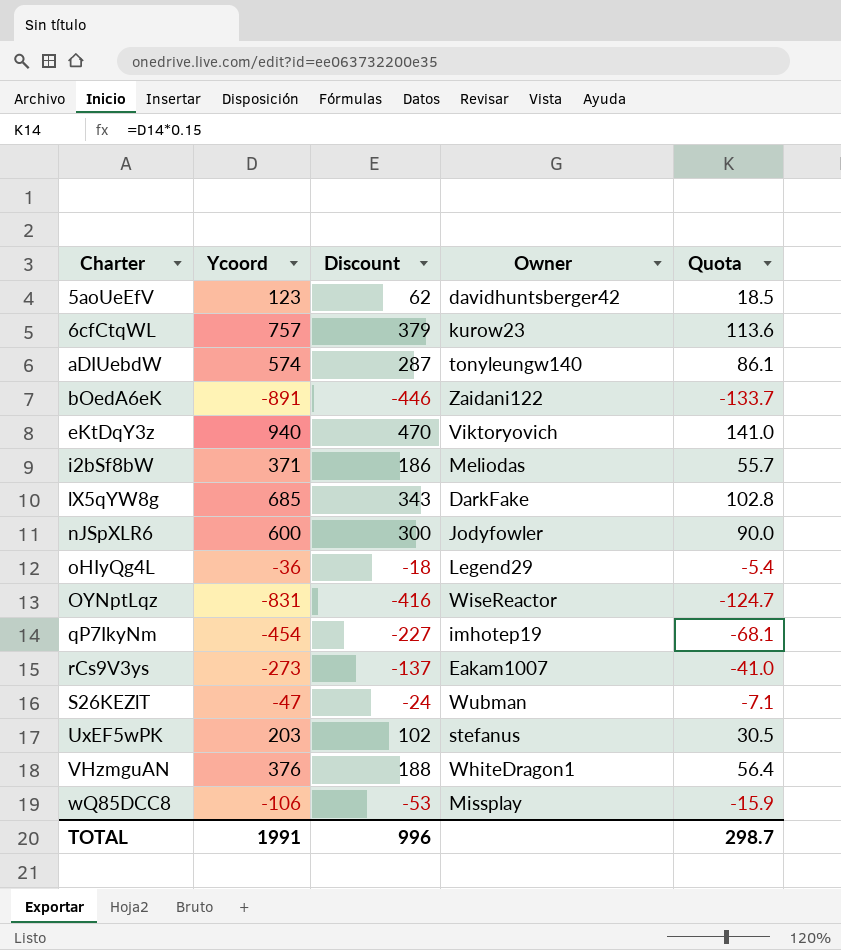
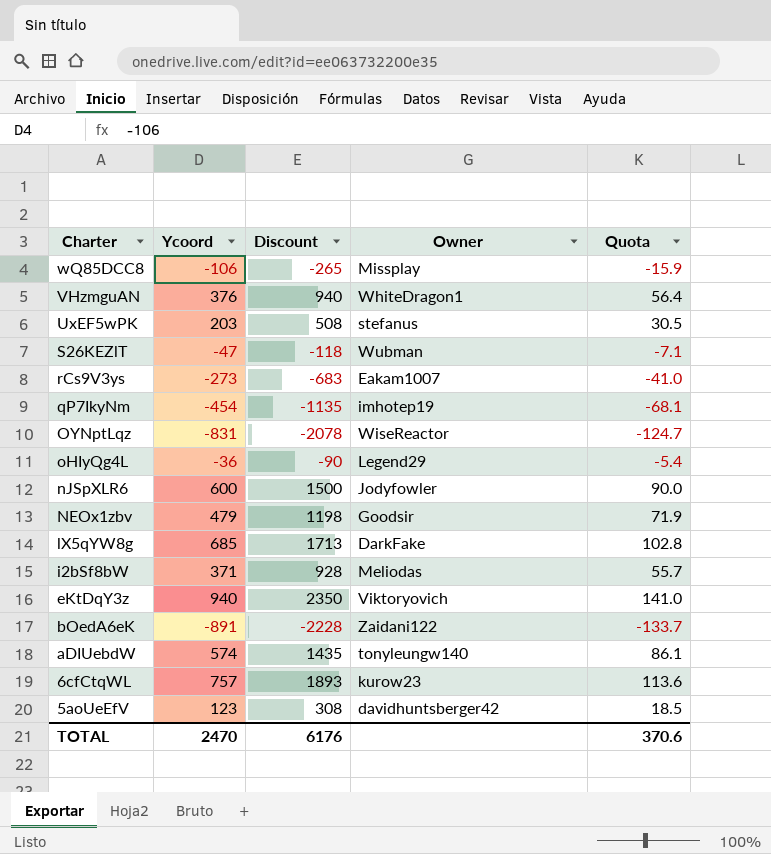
row order: Charter ascending -> Charter descending
column Discount | formula: [Ycoord] * 0.5 -> [Ycoord] * 2.5
row NEOx1zbv: none -> 479 | 1198 | Goodsir | 71.9
TOTAL | Ycoord: 1991 -> 2470
TOTAL | Discount: 996 -> 6176
TOTAL | Quota: 298.7 -> 370.6

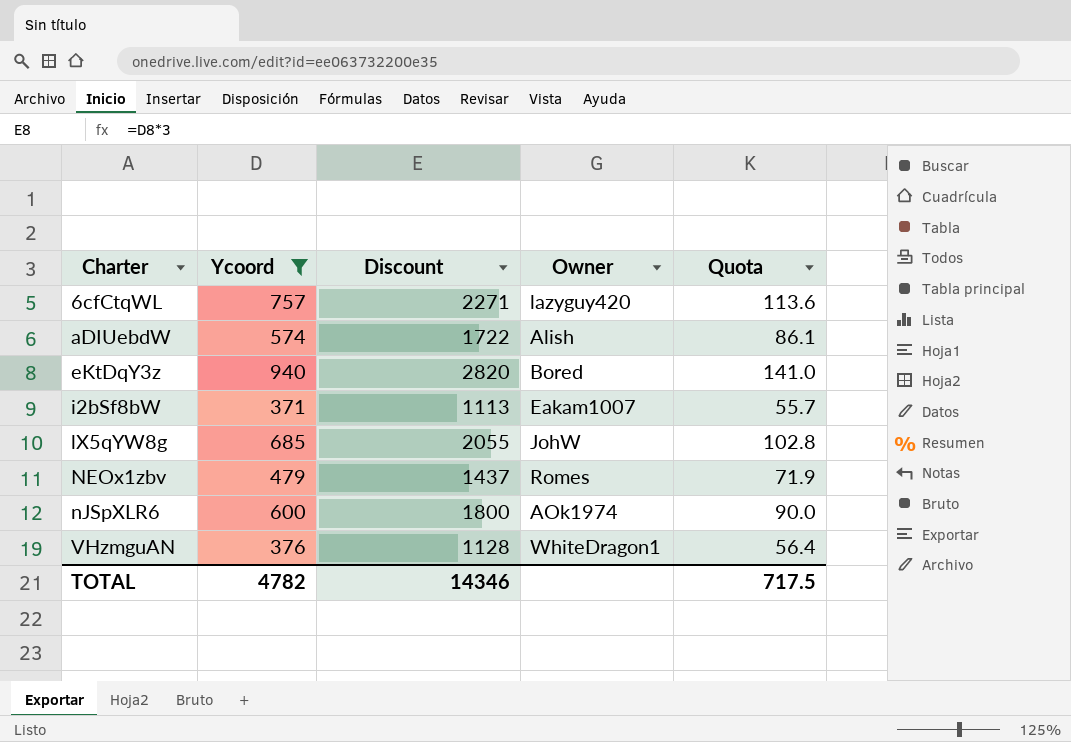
filter: none -> Ycoord >= 371
row order: Charter descending -> Charter ascending
column Discount | formula: [Ycoord] * 2.5 -> [Ycoord] * 3
6cfCtqWL | Owner: kurow23 -> lazyguy420
aDIUebdW | Owner: tonyleungw140 -> Alish
eKtDqY3z | Owner: Viktoryovich -> Bored
i2bSf8bW | Owner: Meliodas -> Eakam1007
lX5qYW8g | Owner: DarkFake -> JohW
NEOx1zbv | Owner: Goodsir -> Romes
nJSpXLR6 | Owner: Jodyfowler -> AOk1974
TOTAL | Ycoord: 2470 -> 4782
TOTAL | Discount: 6176 -> 14346
TOTAL | Quota: 370.6 -> 717.5

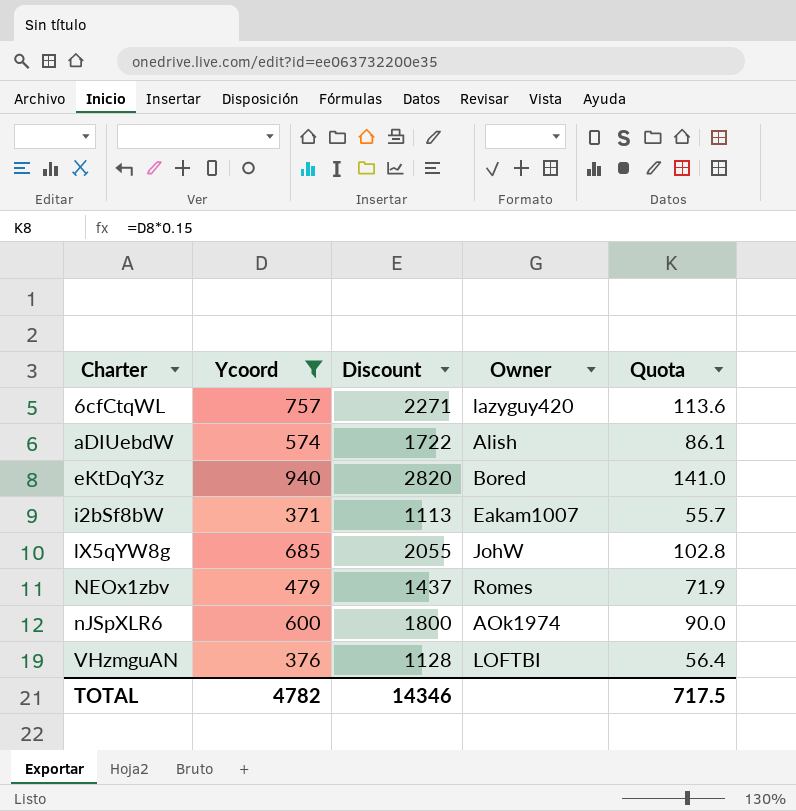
VHzmguAN | Owner: WhiteDragon1 -> LOFTBI

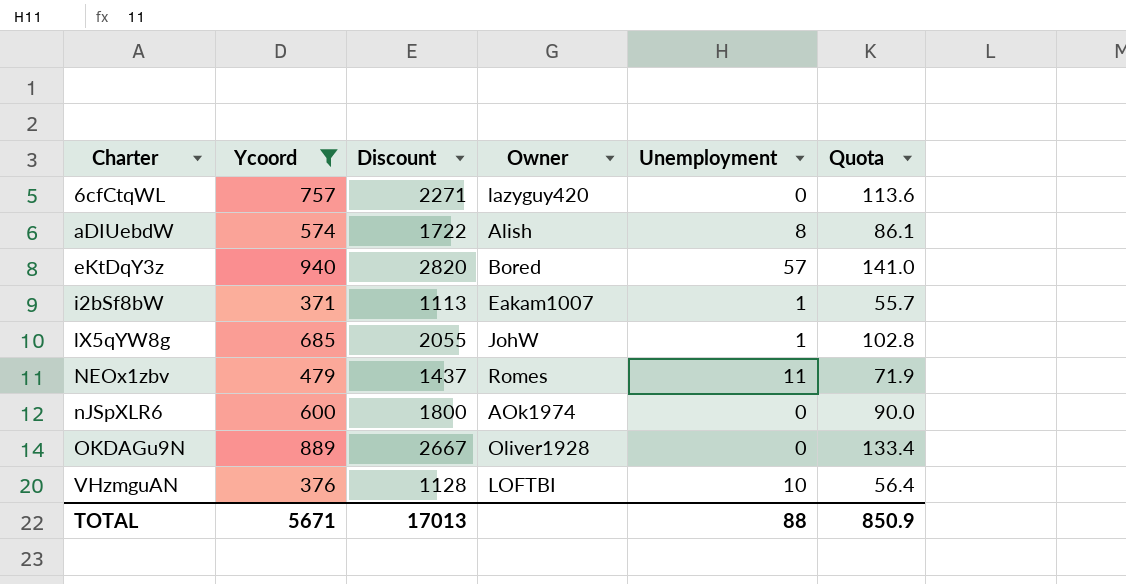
column Unemployment | position: none -> 5
row OKDAGu9N: none -> 889 | 2667 | Oliver1928 | 0 | 133.4
TOTAL | Ycoord: 4782 -> 5671
TOTAL | Discount: 14346 -> 17013
TOTAL | Quota: 717.5 -> 850.9

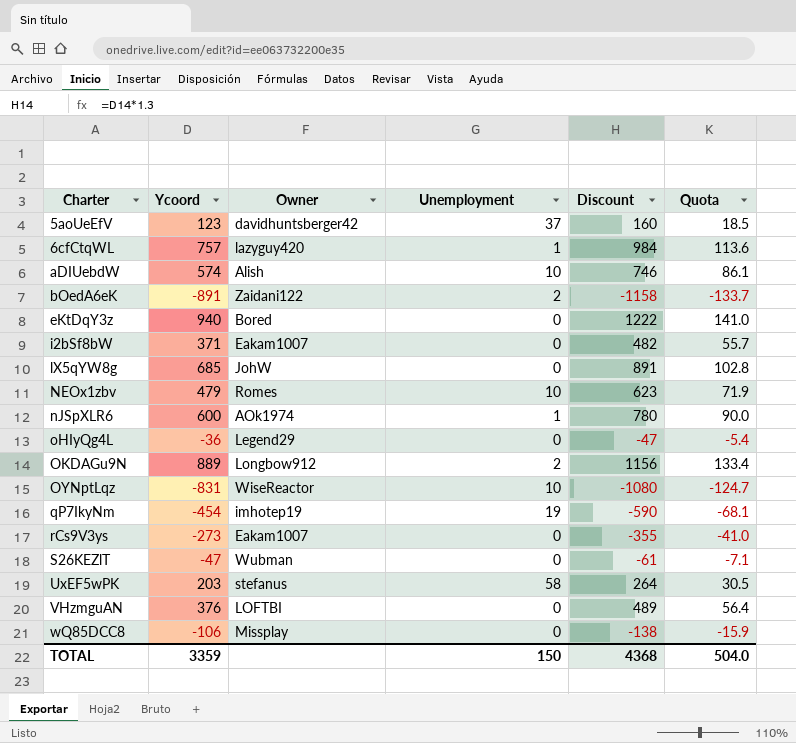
filter: Ycoord >= 371 -> none
column Discount | formula: [Ycoord] * 3 -> [Ycoord] * 1.3
column Discount | position: 3 -> 5
6cfCtqWL | Unemployment: 0 -> 1
aDIUebdW | Unemployment: 8 -> 10
eKtDqY3z | Unemployment: 57 -> 0
i2bSf8bW | Unemployment: 1 -> 0
lX5qYW8g | Unemployment: 1 -> 0
NEOx1zbv | Unemployment: 11 -> 10
nJSpXLR6 | Unemployment: 0 -> 1
OKDAGu9N | Owner: Oliver1928 -> Longbow912
OKDAGu9N | Unemployment: 0 -> 2
VHzmguAN | Unemployment: 10 -> 0
TOTAL | Ycoord: 5671 -> 3359
TOTAL | Unemployment: 88 -> 150
TOTAL | Discount: 17013 -> 4368
TOTAL | Quota: 850.9 -> 504.0

